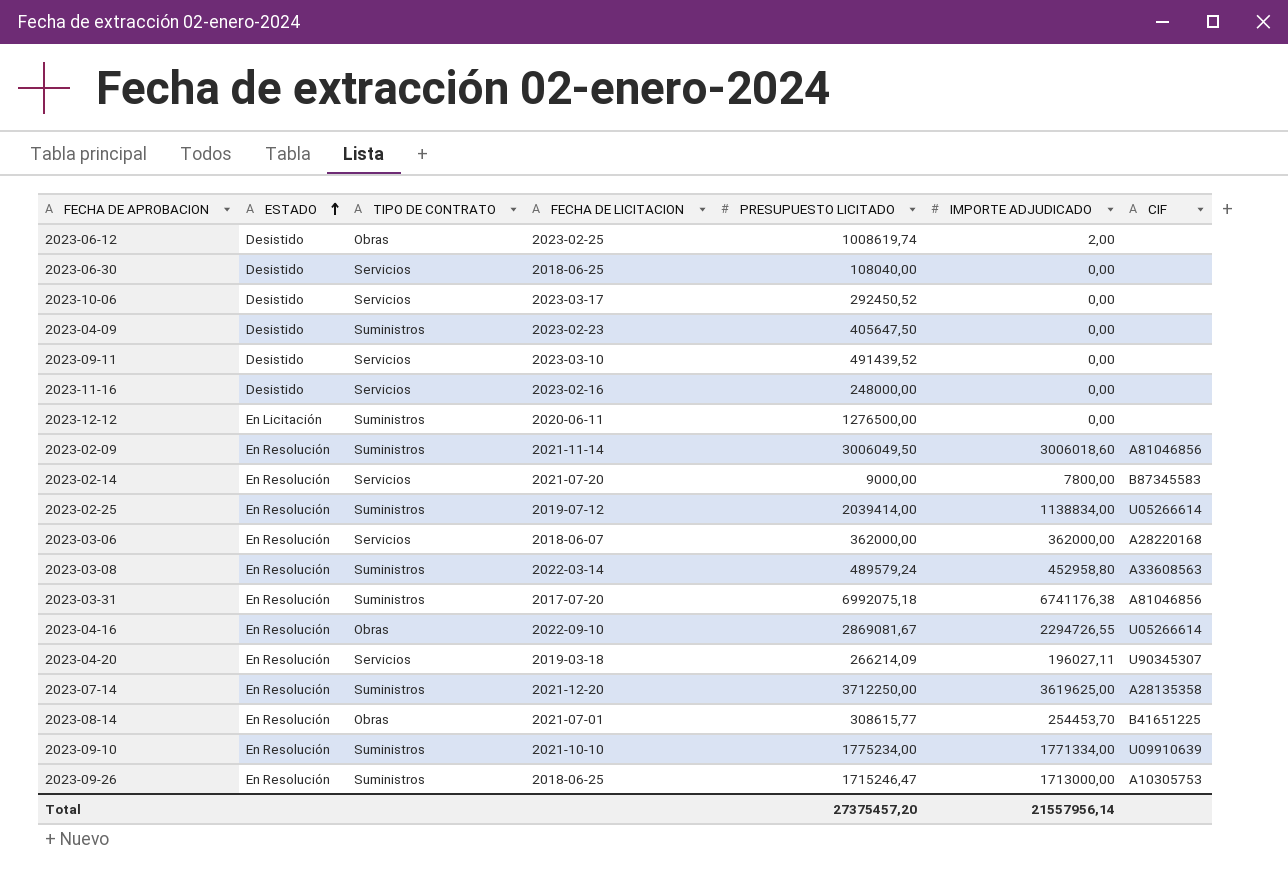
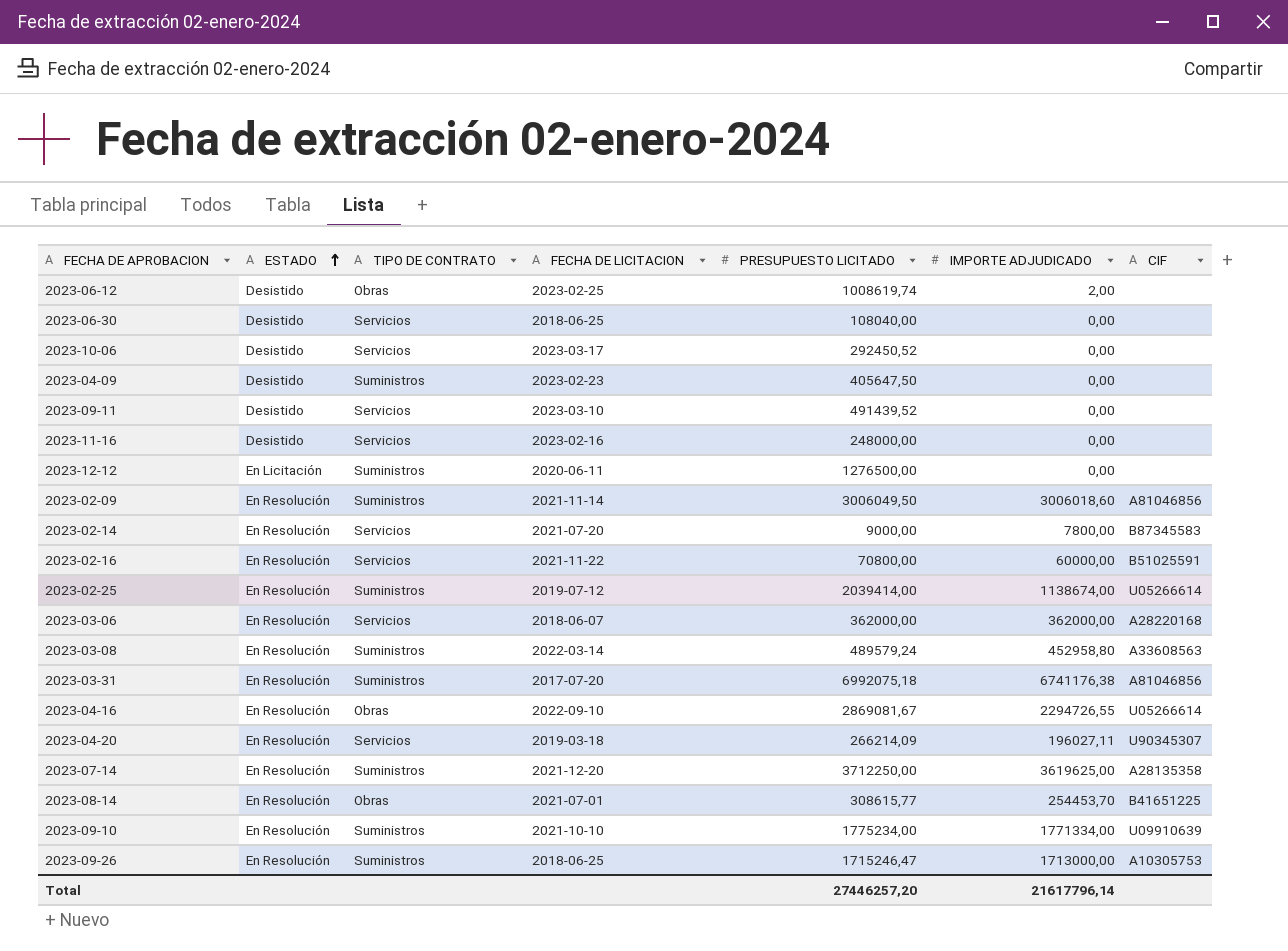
row 2023-02-16: none -> En Resolución | Servicios | 2021-11-22 | 70800,00 | 60000,00 | B51025591
2023-02-25 | IMPORTE ADJUDICADO: 1138834,00 -> 1138674,00
Total | PRESUPUESTO LICITADO: 27375457,20 -> 27446257,20
Total | IMPORTE ADJUDICADO: 21557956,14 -> 21617796,14

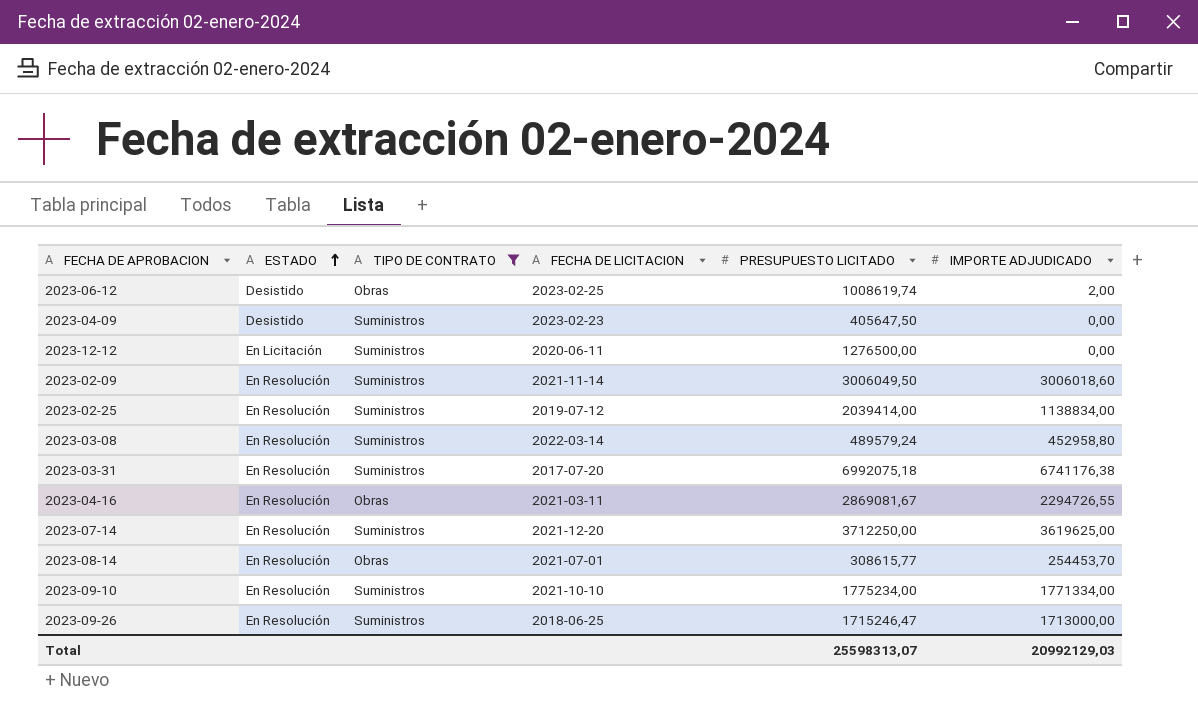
filter: none -> TIPO DE CONTRATO != Servicios
column CIF | position: 7 -> none
2023-02-25 | IMPORTE ADJUDICADO: 1138674,00 -> 1138834,00
2023-04-16 | FECHA DE LICITACION: 2022-09-10 -> 2021-03-11
Total | PRESUPUESTO LICITADO: 27446257,20 -> 25598313,07
Total | IMPORTE ADJUDICADO: 21617796,14 -> 20992129,03

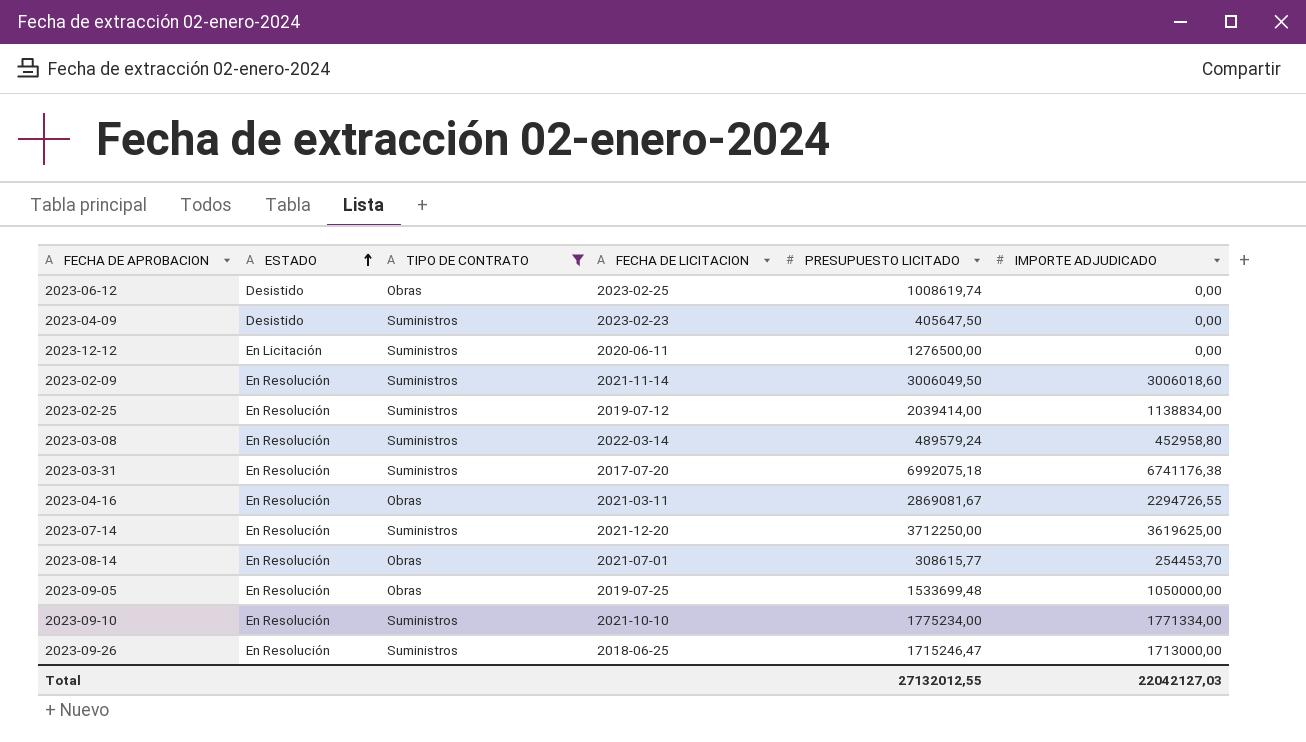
2023-06-12 | IMPORTE ADJUDICADO: 2,00 -> 0,00
row 2023-09-05: none -> En Resolución | Obras | 2019-07-25 | 1533699,48 | 1050000,00
Total | PRESUPUESTO LICITADO: 25598313,07 -> 27132012,55
Total | IMPORTE ADJUDICADO: 20992129,03 -> 22042127,03

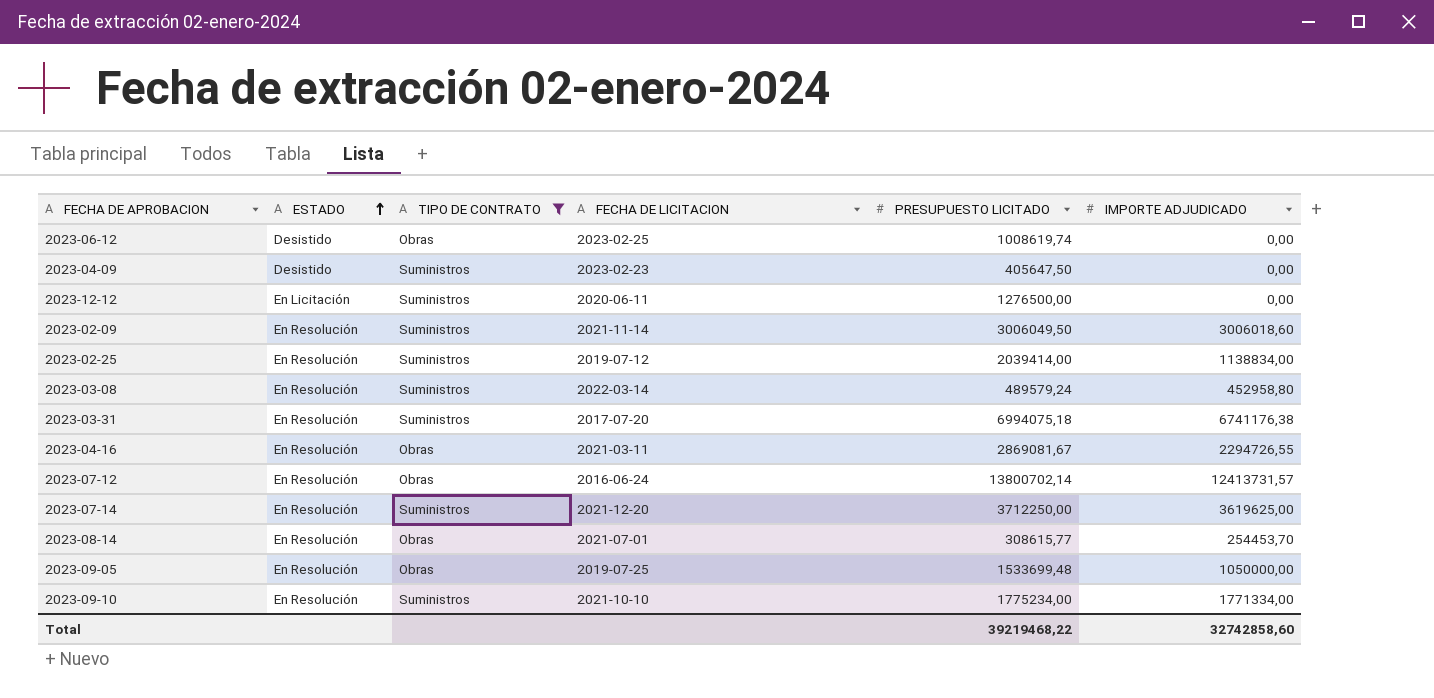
row 2023-09-26: En Resolución | Suministros | 2018-06-25 | 1715246,47 | 1713000,00 -> none
2023-03-31 | PRESUPUESTO LICITADO: 6992075,18 -> 6994075,18
row 2023-07-12: none -> En Resolución | Obras | 2016-06-24 | 13800702,14 | 12413731,57
Total | PRESUPUESTO LICITADO: 27132012,55 -> 39219468,22
Total | IMPORTE ADJUDICADO: 22042127,03 -> 32742858,60

